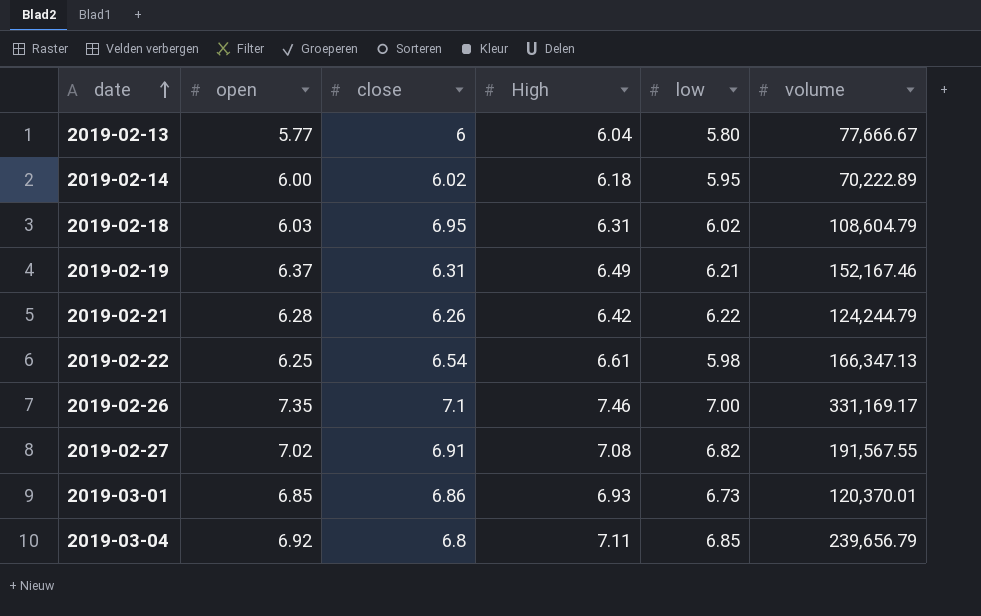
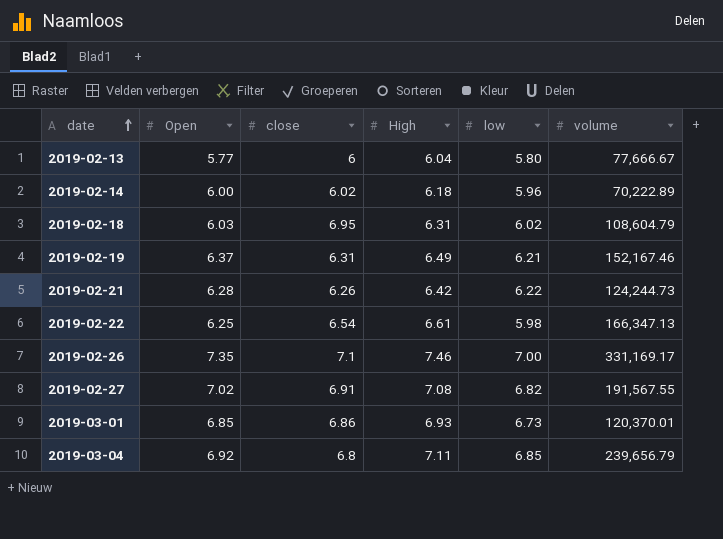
column name: open -> Open
2019-02-14 | low: 5.95 -> 5.96
2019-02-21 | volume: 124,244.79 -> 124,244.73

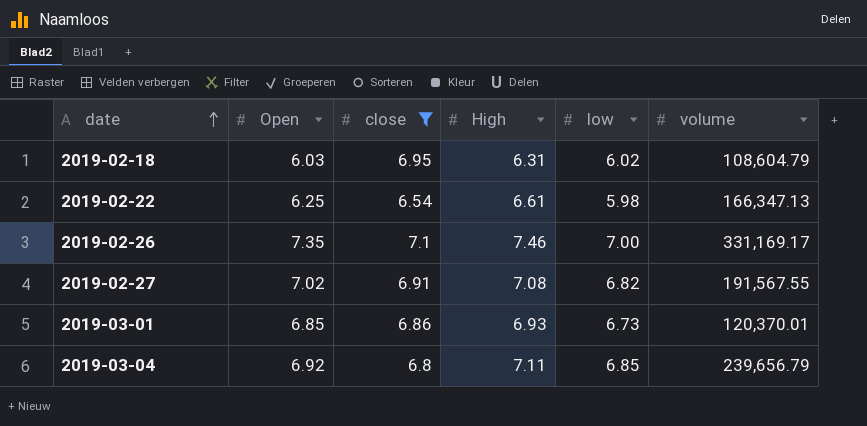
filter: none -> close >= 6.54

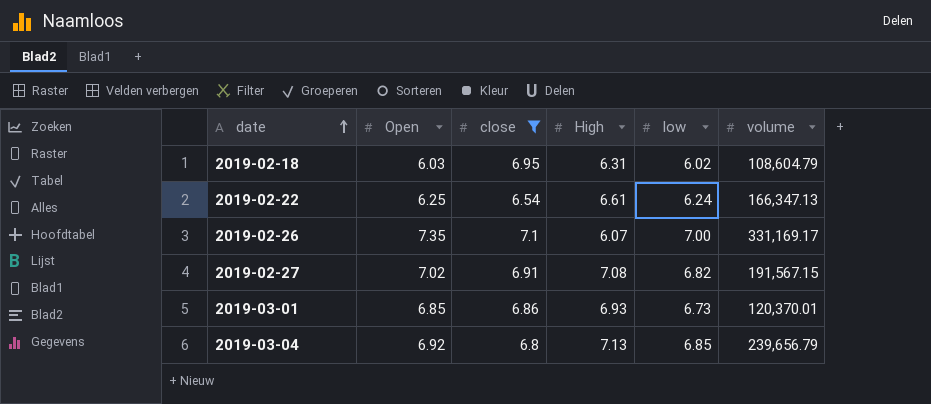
2019-02-22 | low: 5.98 -> 6.24
2019-02-26 | High: 7.46 -> 6.07
2019-02-27 | volume: 191,567.55 -> 191,567.15
2019-03-04 | High: 7.11 -> 7.13

